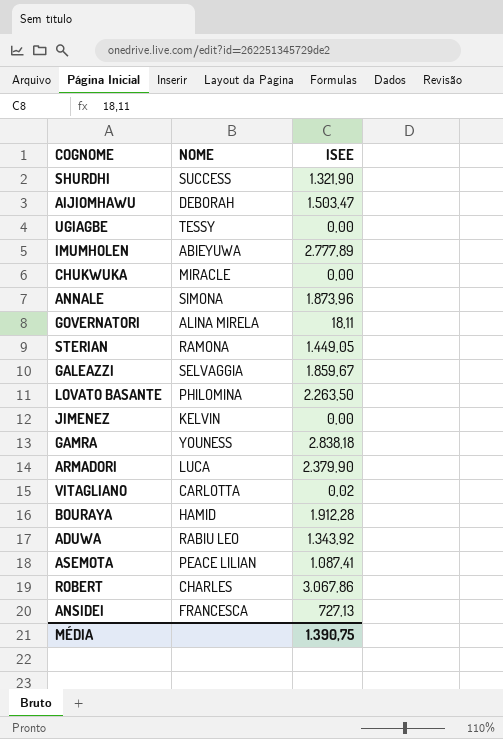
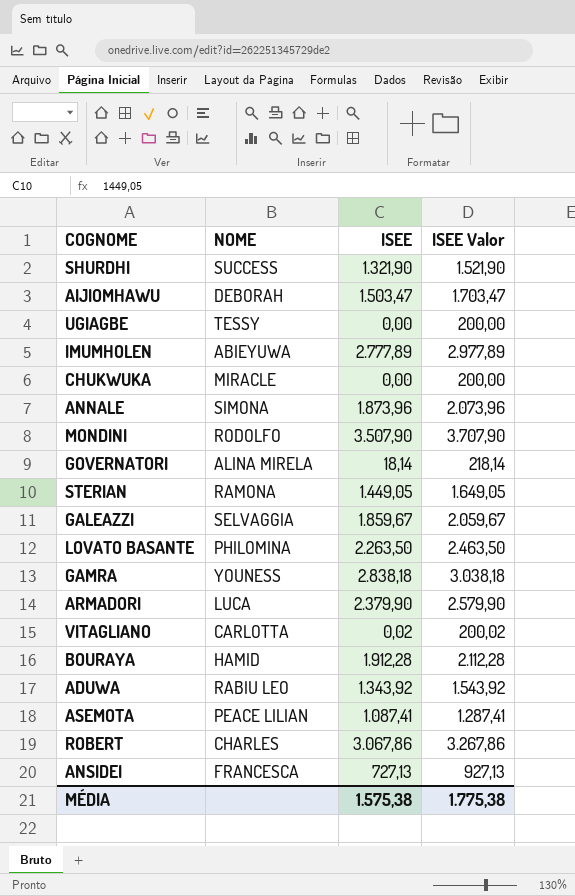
column ISEE Valor | formula: none -> [ISEE] + 200
row JIMENEZ: KELVIN | 0,00 -> none
row MONDINI: none -> RODOLFO | 3.507,90 | 3.707,90
GOVERNATORI | ISEE: 18,11 -> 18,14
MÉDIA | ISEE: 1.390,75 -> 1.575,38

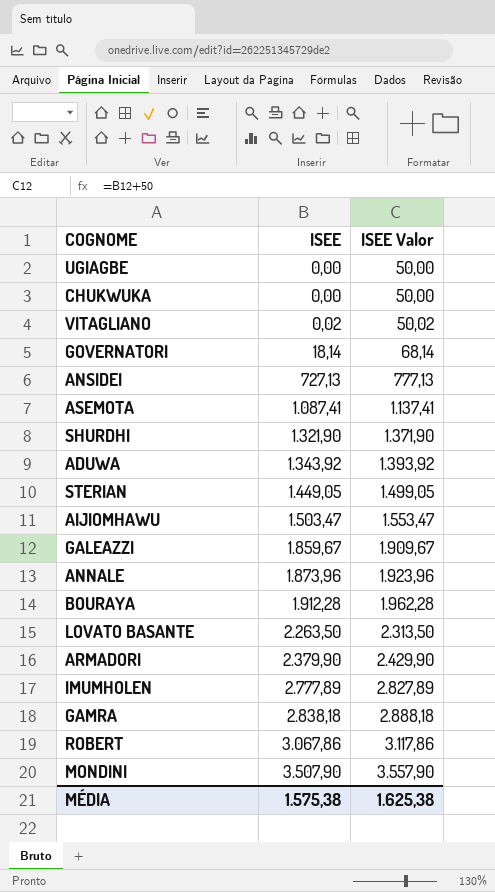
row order: none -> ISEE ascending
column NOME | position: 2 -> none
column ISEE Valor | formula: [ISEE] + 200 -> [ISEE] + 50
MÉDIA | ISEE Valor: 1.775,38 -> 1.625,38

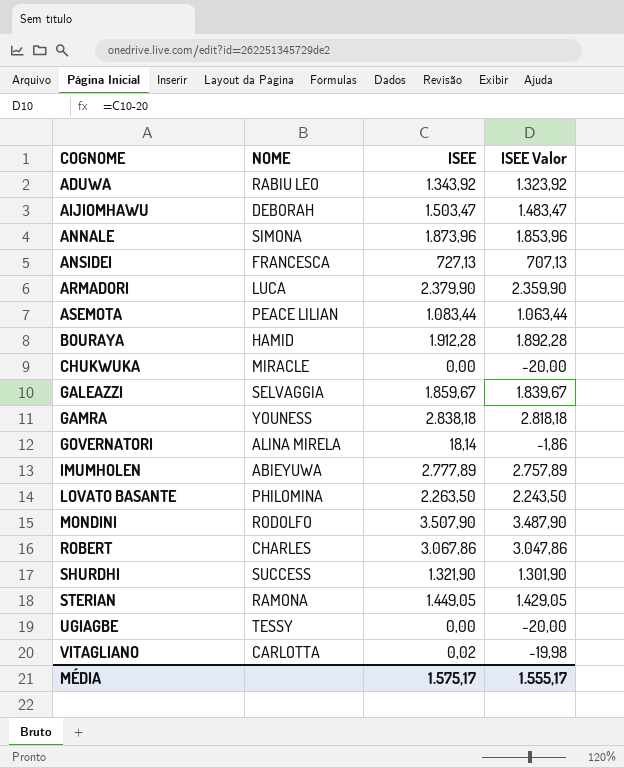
row order: ISEE ascending -> COGNOME ascending
column NOME | position: none -> 2
column ISEE Valor | formula: [ISEE] + 50 -> [ISEE] - 20
ASEMOTA | ISEE: 1.087,41 -> 1.083,44
MÉDIA | ISEE: 1.575,38 -> 1.575,17
MÉDIA | ISEE Valor: 1.625,38 -> 1.555,17

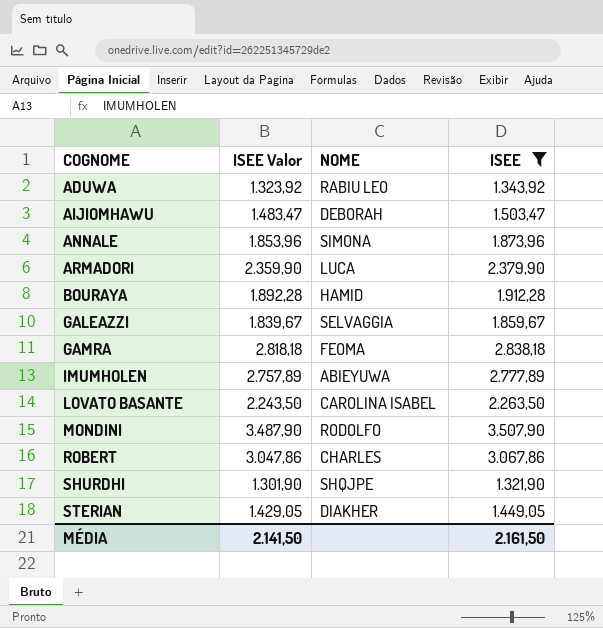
filter: none -> ISEE >= 1.321,90
column ISEE Valor | position: 4 -> 2
GAMRA | NOME: YOUNESS -> FEOMA
LOVATO BASANTE | NOME: PHILOMINA -> CAROLINA ISABEL
SHURDHI | NOME: SUCCESS -> SHQJPE
STERIAN | NOME: RAMONA -> DIAKHER
MÉDIA | ISEE Valor: 1.555,17 -> 2.141,50
MÉDIA | ISEE: 1.575,17 -> 2.161,50

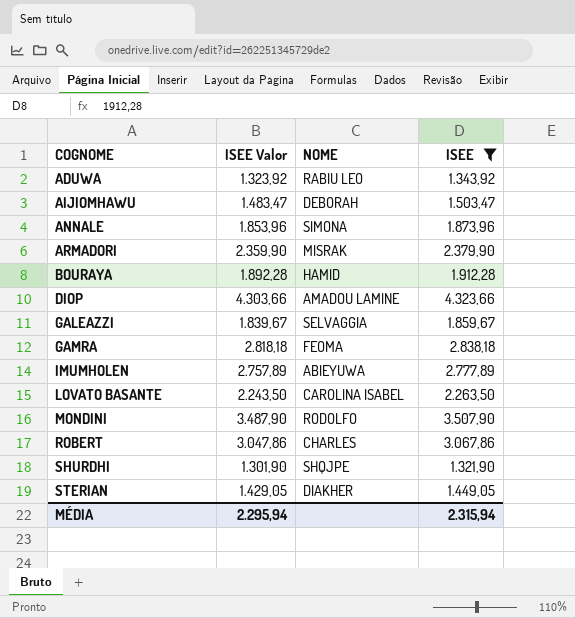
ARMADORI | NOME: LUCA -> MISRAK
row DIOP: none -> 4.303,66 | AMADOU LAMINE | 4.323,66
MÉDIA | ISEE Valor: 2.141,50 -> 2.295,94
MÉDIA | ISEE: 2.161,50 -> 2.315,94

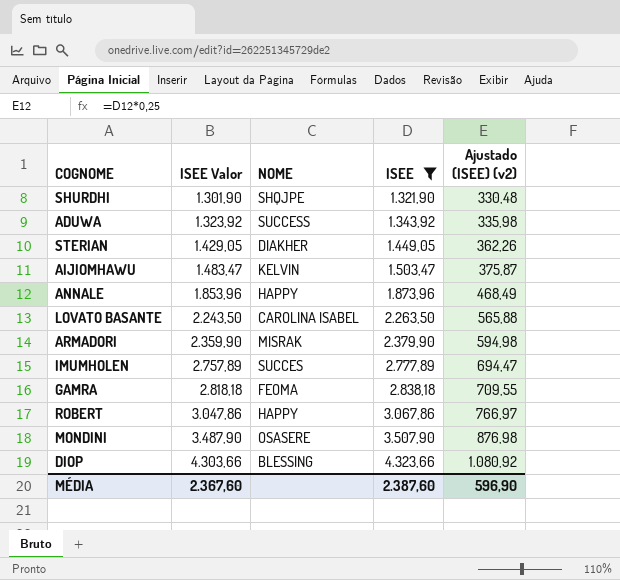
row order: COGNOME ascending -> ISEE Valor ascending
column Ajustado (ISEE) (v2) | formula: none -> [ISEE] * 0,25
row BOURAYA: 1.892,28 | HAMID | 1.912,28 -> none
row GALEAZZI: 1.839,67 | SELVAGGIA | 1.859,67 -> none
ADUWA | NOME: RABIU LEO -> SUCCESS
AIJIOMHAWU | NOME: DEBORAH -> KELVIN
ANNALE | NOME: SIMONA -> HAPPY
IMUMHOLEN | NOME: ABIEYUWA -> SUCCES
ROBERT | NOME: CHARLES -> HAPPY
MONDINI | NOME: RODOLFO -> OSASERE
DIOP | NOME: AMADOU LAMINE -> BLESSING
MÉDIA | ISEE Valor: 2.295,94 -> 2.367,60
MÉDIA | ISEE: 2.315,94 -> 2.387,60

